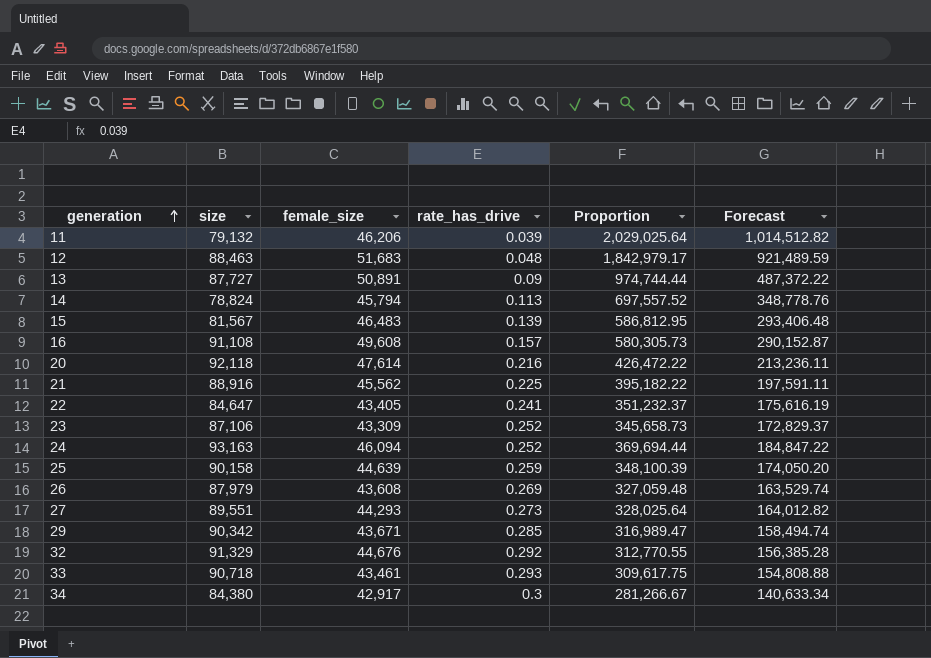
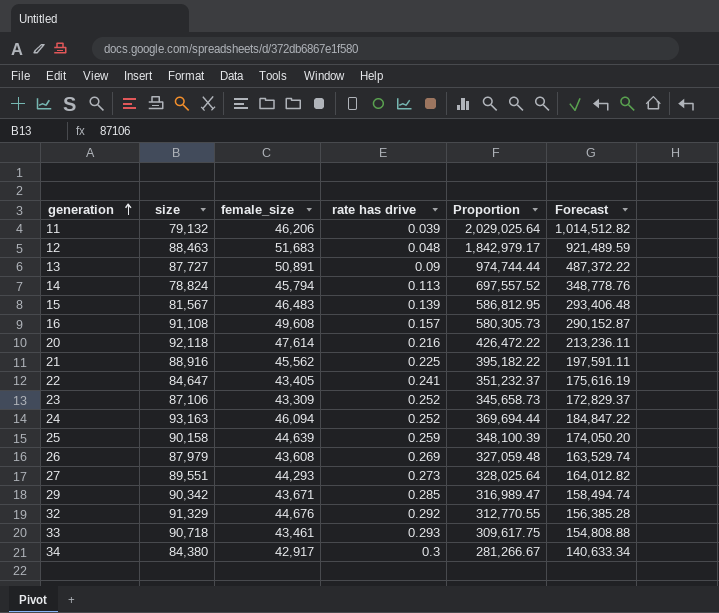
column name: rate_has_drive -> rate has drive

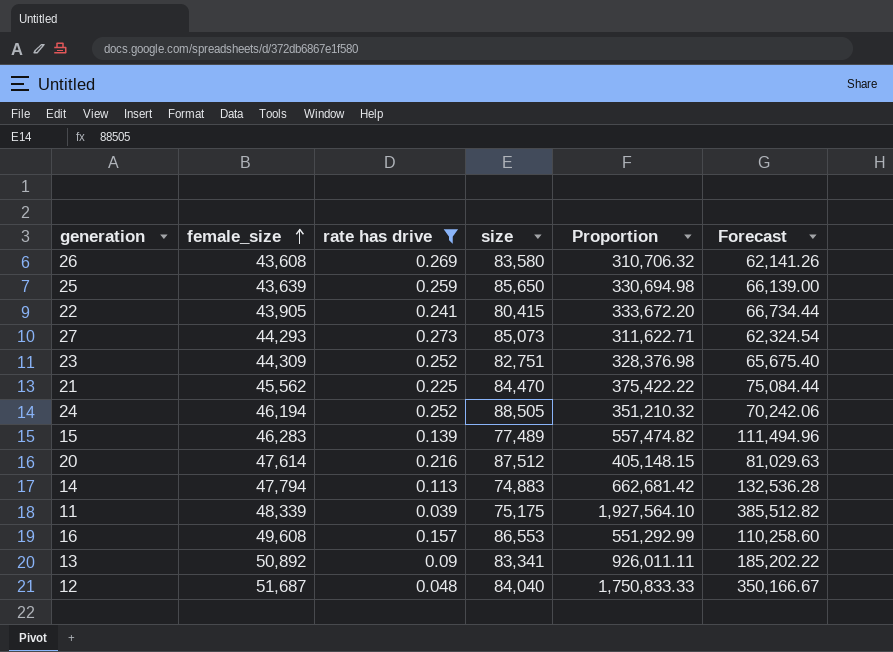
filter: none -> rate has drive <= 0.273
row order: generation ascending -> female_size ascending
column size | position: 2 -> 4
column Forecast | formula: [Proportion] * 0.5 -> [Proportion] * 0.2
26 | size: 87,979 -> 83,580
26 | Proportion: 327,059.48 -> 310,706.32
25 | female_size: 44,639 -> 43,639
25 | size: 90,158 -> 85,650
25 | Proportion: 348,100.39 -> 330,694.98
22 | female_size: 43,405 -> 43,905
22 | size: 84,647 -> 80,415
22 | Proportion: 351,232.37 -> 333,672.20
27 | size: 89,551 -> 85,073
27 | Proportion: 328,025.64 -> 311,622.71
23 | female_size: 43,309 -> 44,309
23 | size: 87,106 -> 82,751
23 | Proportion: 345,658.73 -> 328,376.98
21 | size: 88,916 -> 84,470
21 | Proportion: 395,182.22 -> 375,422.22
24 | female_size: 46,094 -> 46,194
24 | size: 93,163 -> 88,505
24 | Proportion: 369,694.44 -> 351,210.32
15 | female_size: 46,483 -> 46,283
15 | size: 81,567 -> 77,489
15 | Proportion: 586,812.95 -> 557,474.82
20 | size: 92,118 -> 87,512
20 | Proportion: 426,472.22 -> 405,148.15
14 | female_size: 45,794 -> 47,794
14 | size: 78,824 -> 74,883
14 | Proportion: 697,557.52 -> 662,681.42
11 | female_size: 46,206 -> 48,339
11 | size: 79,132 -> 75,175
11 | Proportion: 2,029,025.64 -> 1,927,564.10
16 | size: 91,108 -> 86,553
16 | Proportion: 580,305.73 -> 551,292.99
13 | female_size: 50,891 -> 50,892
13 | size: 87,727 -> 83,341
13 | Proportion: 974,744.44 -> 926,011.11
12 | female_size: 51,683 -> 51,687
12 | size: 88,463 -> 84,040
12 | Proportion: 1,842,979.17 -> 1,750,833.33

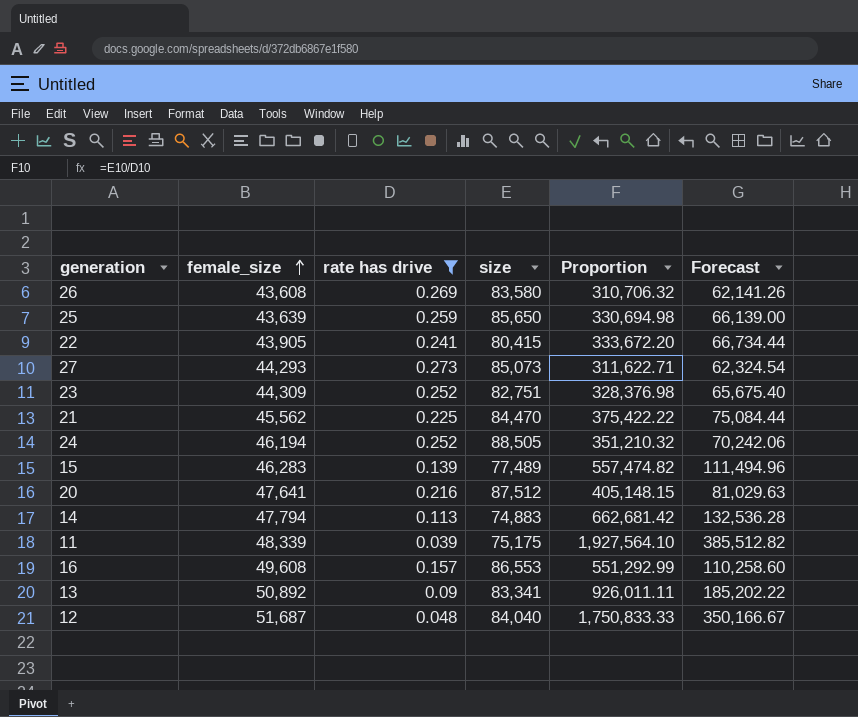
20 | female_size: 47,614 -> 47,641

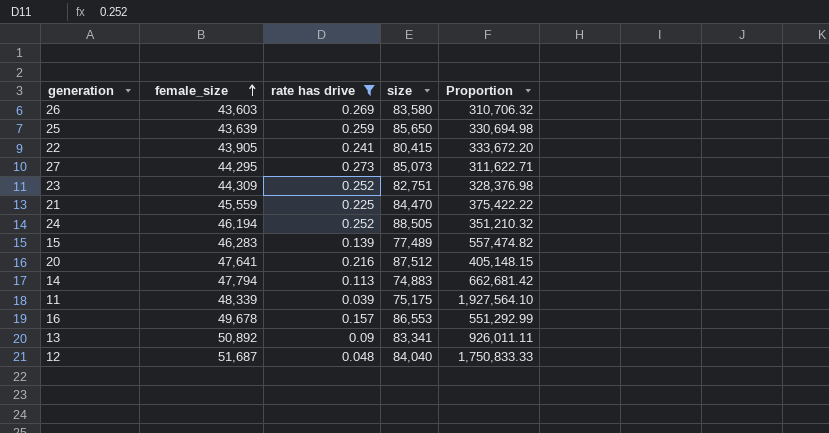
column Forecast | formula: [Proportion] * 0.2 -> none
26 | female_size: 43,608 -> 43,603
27 | female_size: 44,293 -> 44,295
21 | female_size: 45,562 -> 45,559
16 | female_size: 49,608 -> 49,678

